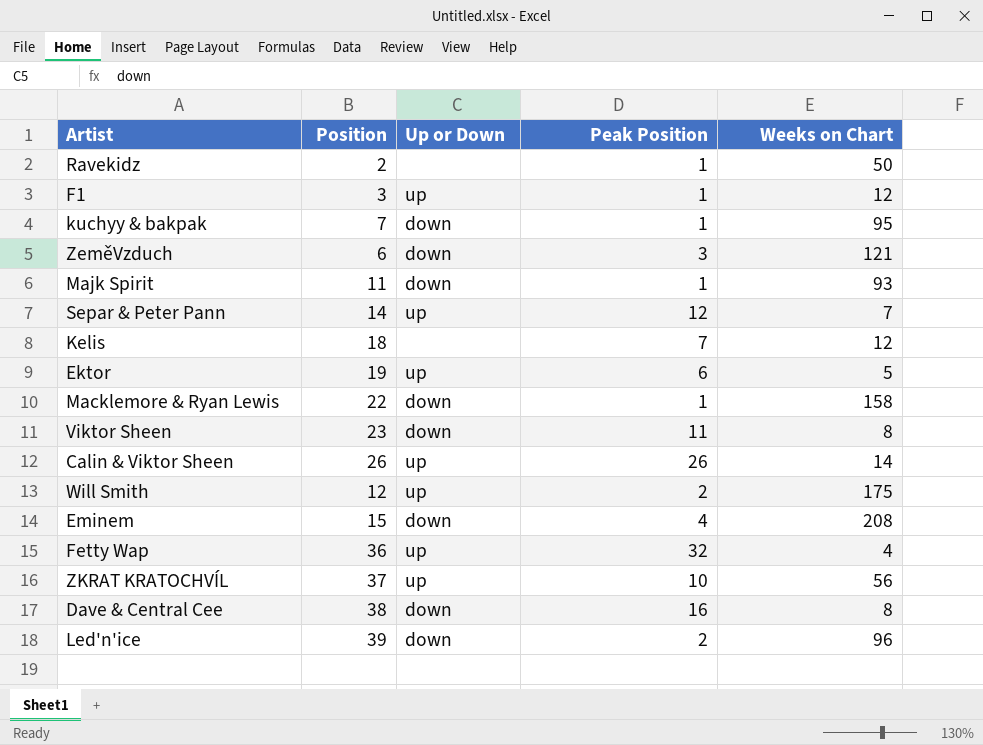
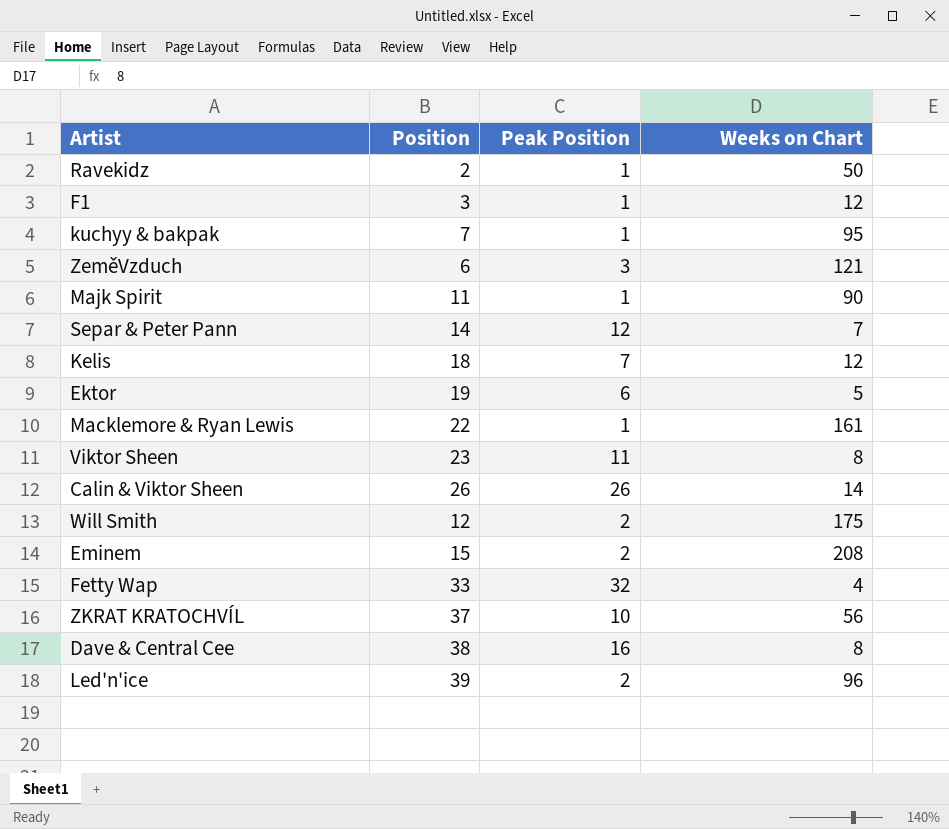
column Up or Down | position: 3 -> none
Majk Spirit | Weeks on Chart: 93 -> 90
Macklemore & Ryan Lewis | Weeks on Chart: 158 -> 161
Eminem | Peak Position: 4 -> 2
Fetty Wap | Position: 36 -> 33

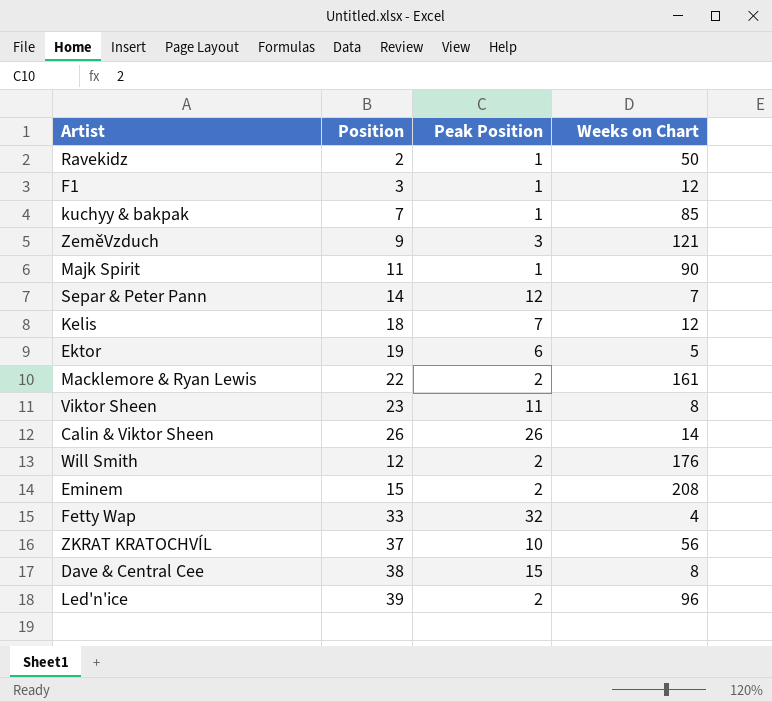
kuchyy & bakpak | Weeks on Chart: 95 -> 85
ZeměVzduch | Position: 6 -> 9
Macklemore & Ryan Lewis | Peak Position: 1 -> 2
Will Smith | Weeks on Chart: 175 -> 176
Dave & Central Cee | Peak Position: 16 -> 15

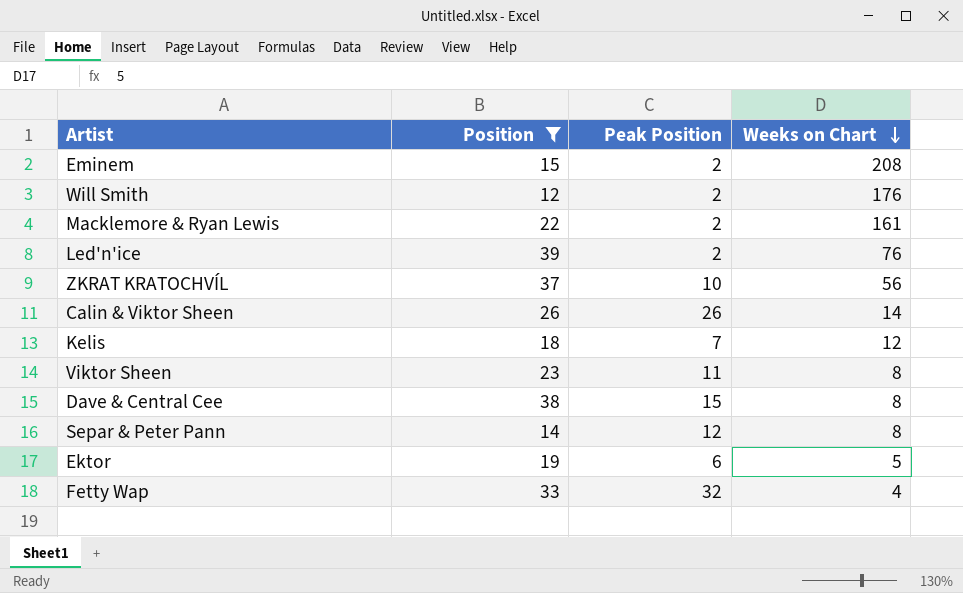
filter: none -> Position >= 12
row order: none -> Weeks on Chart descending
Led'n'ice | Weeks on Chart: 96 -> 76
Separ & Peter Pann | Weeks on Chart: 7 -> 8

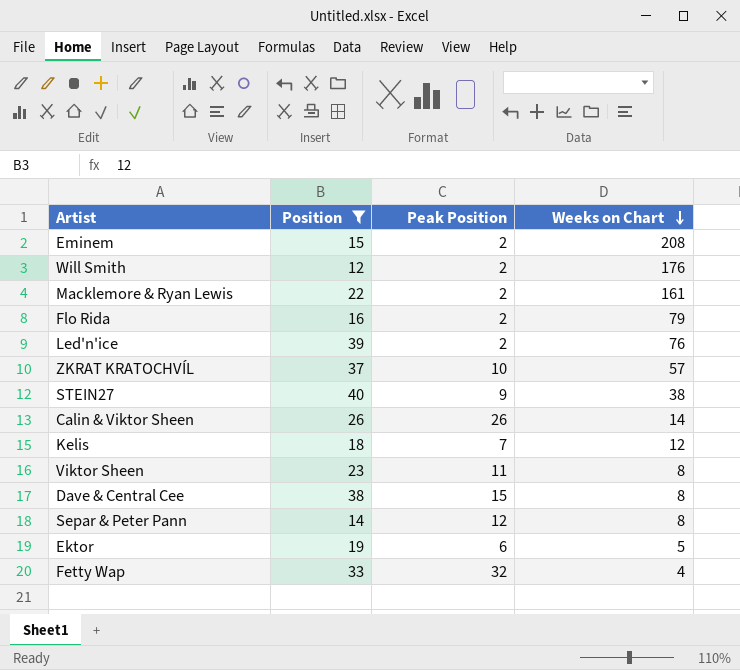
row Flo Rida: none -> 16 | 2 | 79
ZKRAT KRATOCHVÍL | Weeks on Chart: 56 -> 57
row STEIN27: none -> 40 | 9 | 38

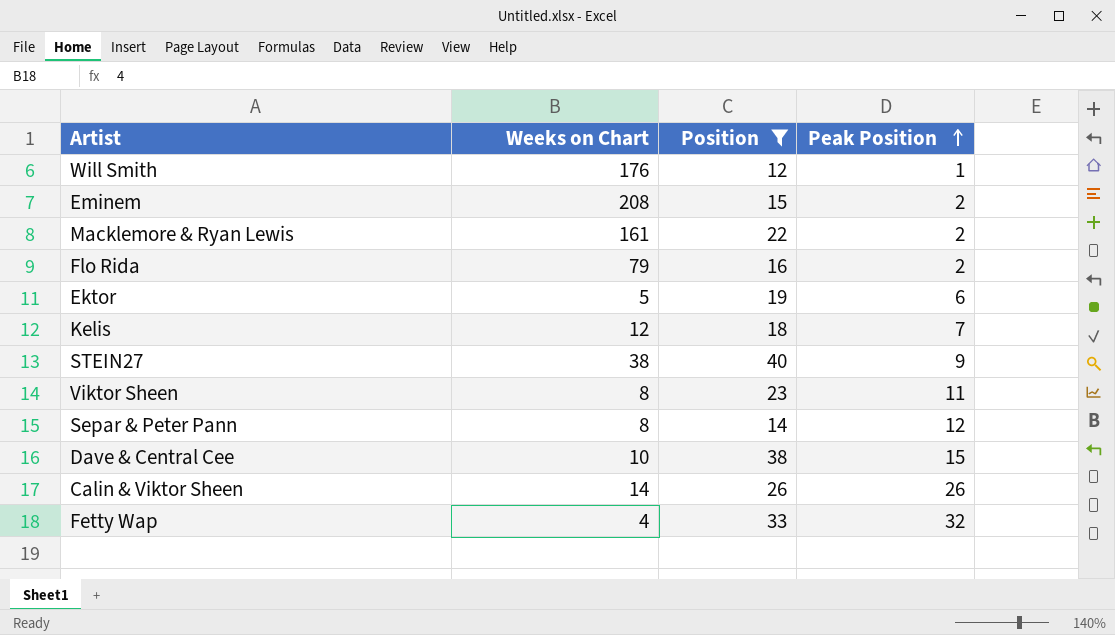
row order: Weeks on Chart descending -> Peak Position ascending
column Weeks on Chart | position: 4 -> 2
row Led'n'ice: 39 | 2 | 76 -> none
row ZKRAT KRATOCHVÍL: 37 | 10 | 57 -> none
Will Smith | Peak Position: 2 -> 1
Dave & Central Cee | Weeks on Chart: 8 -> 10

